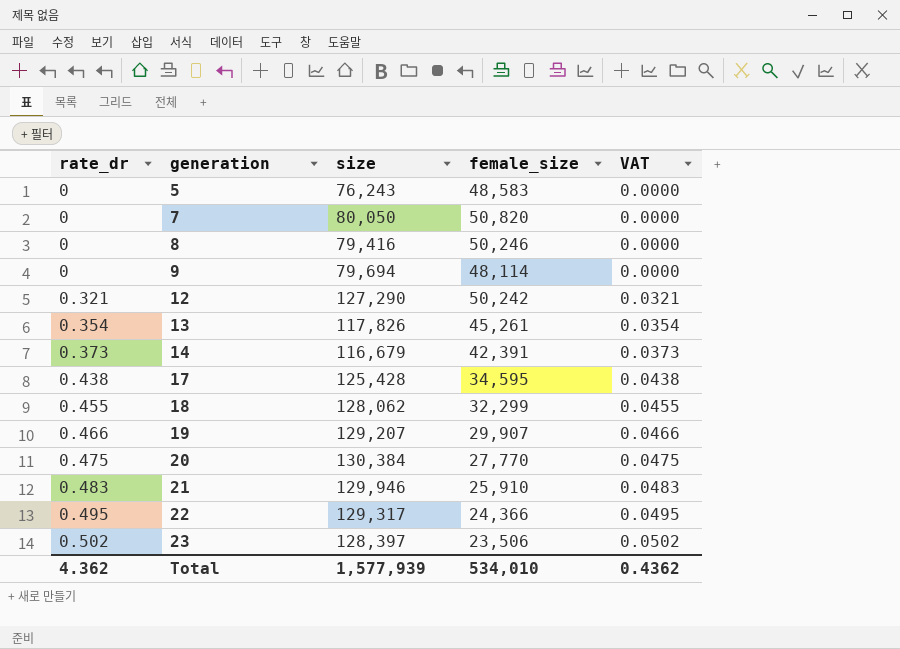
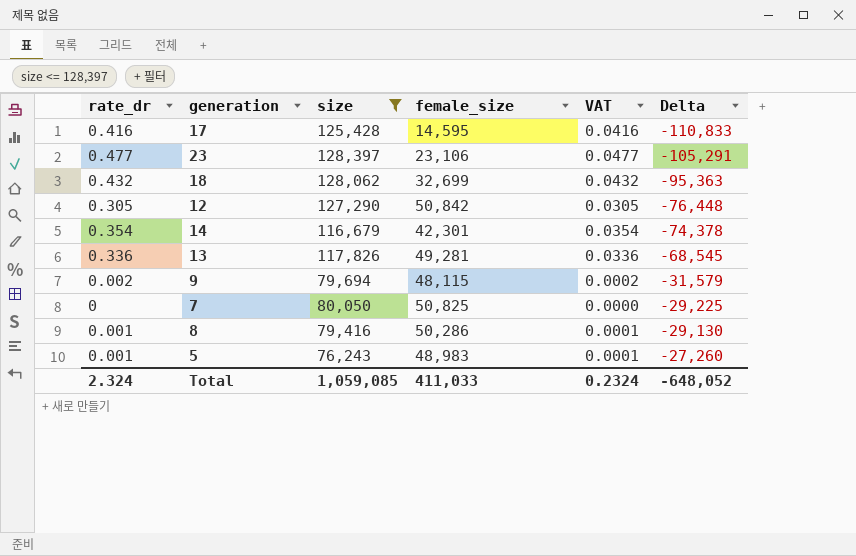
filter: none -> size <= 128,397
row order: rate_dr ascending -> Delta ascending
column Delta | formula: none -> [female_size] - [size]
17 | rate_dr: 0.438 -> 0.416
17 | female_size: 34,595 -> 14,595
17 | VAT: 0.0438 -> 0.0416
23 | rate_dr: 0.502 -> 0.477
23 | female_size: 23,506 -> 23,106
23 | VAT: 0.0502 -> 0.0477
18 | rate_dr: 0.455 -> 0.432
18 | female_size: 32,299 -> 32,699
18 | VAT: 0.0455 -> 0.0432
12 | rate_dr: 0.321 -> 0.305
12 | female_size: 50,242 -> 50,842
12 | VAT: 0.0321 -> 0.0305
14 | rate_dr: 0.373 -> 0.354
14 | female_size: 42,391 -> 42,301
14 | VAT: 0.0373 -> 0.0354
13 | rate_dr: 0.354 -> 0.336
13 | female_size: 45,261 -> 49,281
13 | VAT: 0.0354 -> 0.0336
9 | rate_dr: 0 -> 0.002
9 | female_size: 48,114 -> 48,115
9 | VAT: 0.0000 -> 0.0002
7 | female_size: 50,820 -> 50,825
8 | rate_dr: 0 -> 0.001
8 | female_size: 50,246 -> 50,286
8 | VAT: 0.0000 -> 0.0001
5 | rate_dr: 0 -> 0.001
5 | female_size: 48,583 -> 48,983
5 | VAT: 0.0000 -> 0.0001
Total | rate_dr: 4.362 -> 2.324
Total | size: 1,577,939 -> 1,059,085
Total | female_size: 534,010 -> 411,033
Total | VAT: 0.4362 -> 0.2324

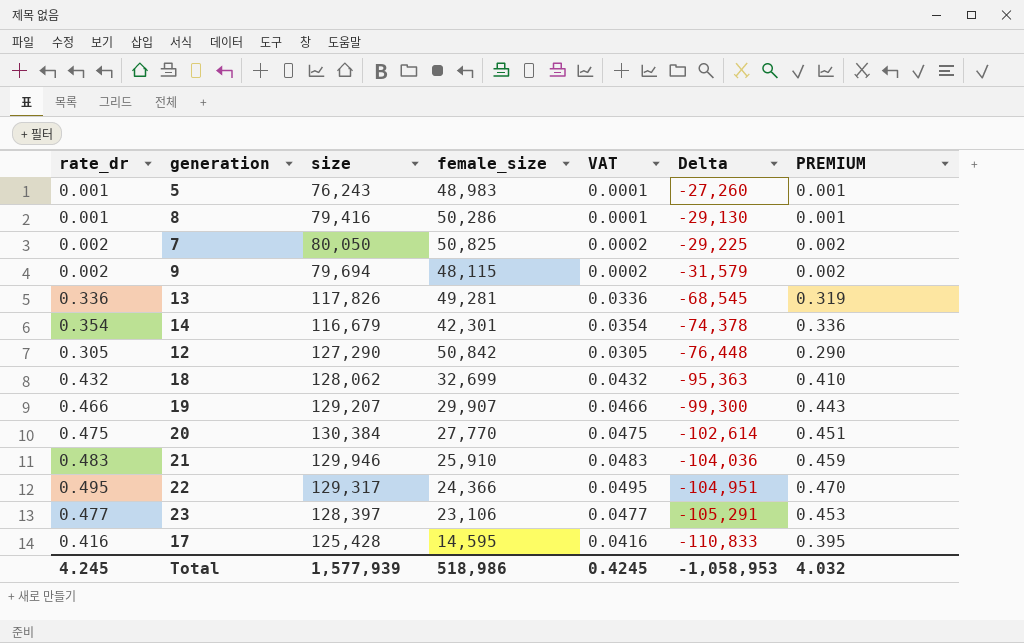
filter: size <= 128,397 -> none
row order: Delta ascending -> Delta descending
column PREMIUM | formula: none -> [rate_dr] * 0.95
7 | rate_dr: 0 -> 0.002
7 | VAT: 0.0000 -> 0.0002
Total | rate_dr: 2.324 -> 4.245
Total | size: 1,059,085 -> 1,577,939
Total | female_size: 411,033 -> 518,986
Total | VAT: 0.2324 -> 0.4245
Total | Delta: -648,052 -> -1,058,953

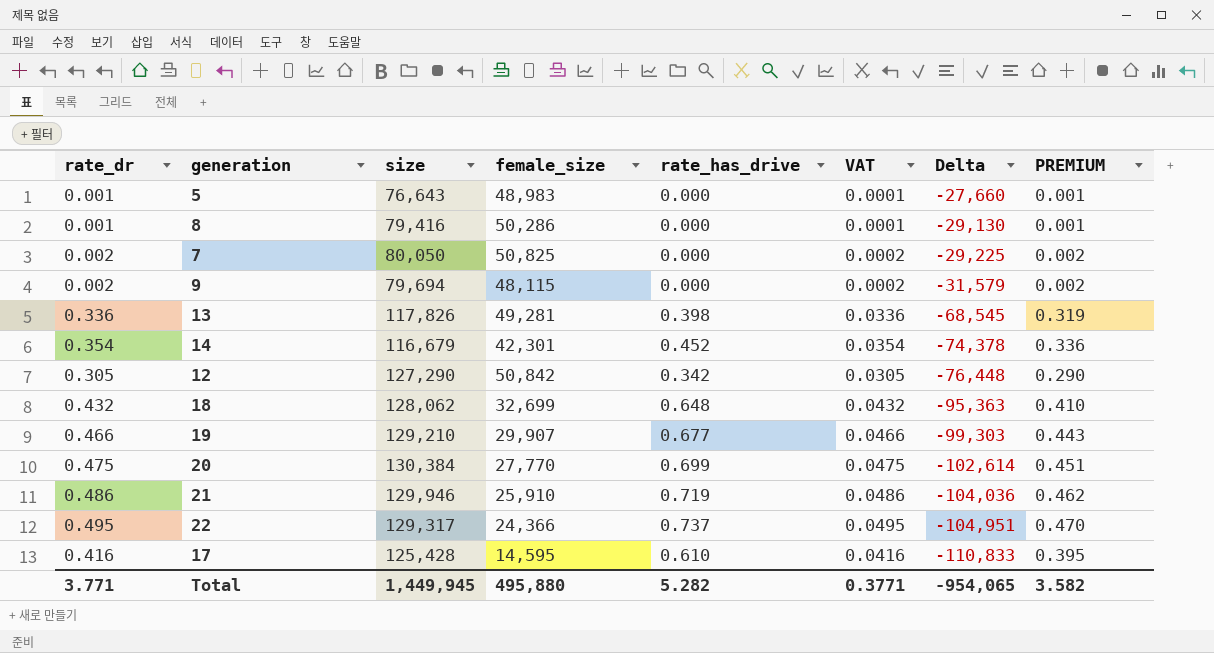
column rate_has_drive | position: none -> 5
row 23: 0.477 | 128,397 | 23,106 | 0.0477 | -105,291 | 0.453 -> none
5 | size: 76,243 -> 76,643
5 | Delta: -27,260 -> -27,660
19 | size: 129,207 -> 129,210
19 | Delta: -99,300 -> -99,303
21 | rate_dr: 0.483 -> 0.486
21 | VAT: 0.0483 -> 0.0486
21 | PREMIUM: 0.459 -> 0.462
Total | rate_dr: 4.245 -> 3.771
Total | size: 1,577,939 -> 1,449,945
Total | female_size: 518,986 -> 495,880
Total | VAT: 0.4245 -> 0.3771
Total | Delta: -1,058,953 -> -954,065
Total | PREMIUM: 4.032 -> 3.582

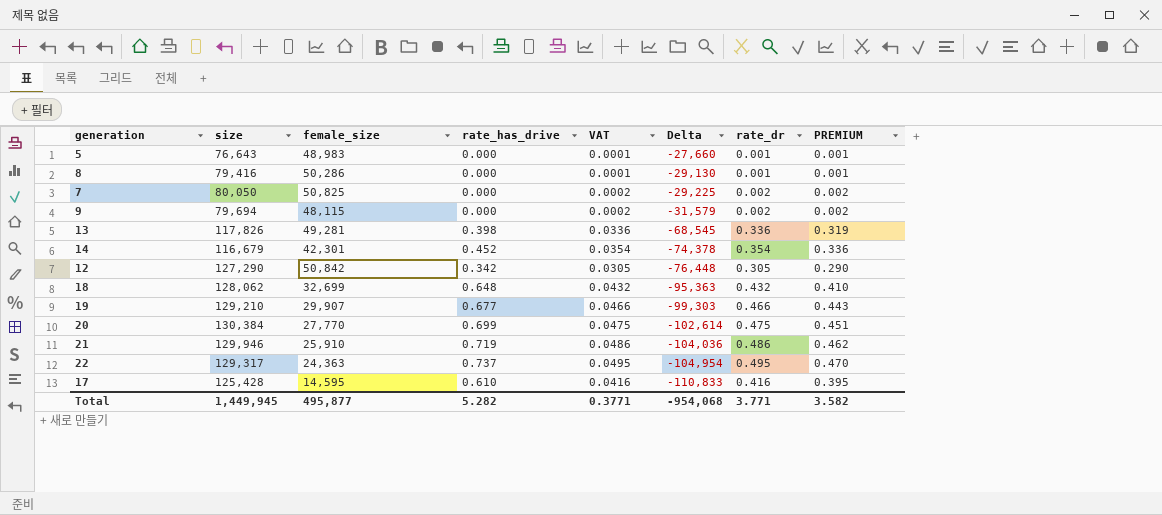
column rate_dr | position: 1 -> 7
22 | female_size: 24,366 -> 24,363
22 | Delta: -104,951 -> -104,954
Total | female_size: 495,880 -> 495,877
Total | Delta: -954,065 -> -954,068

